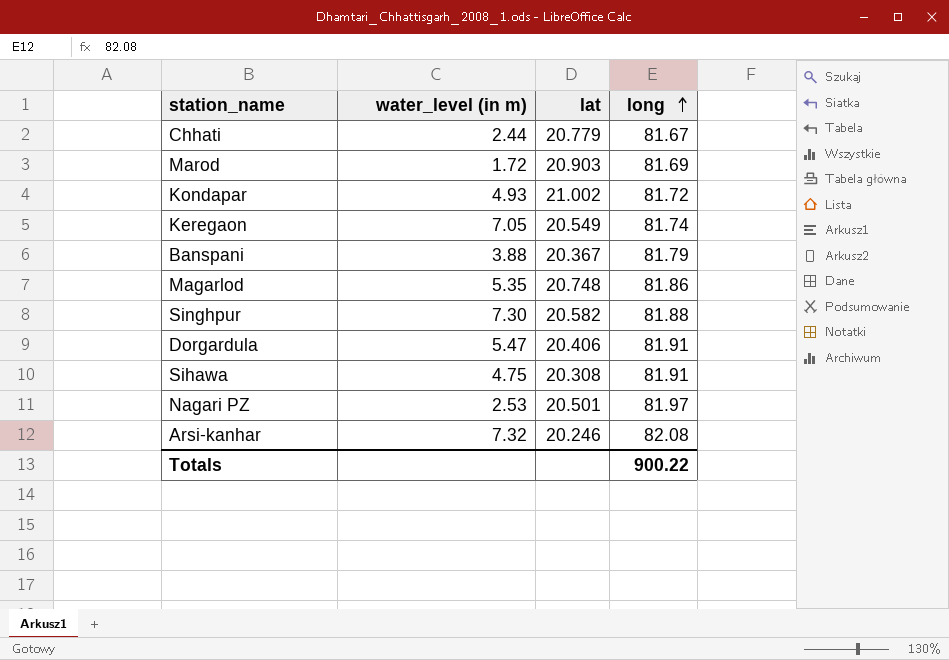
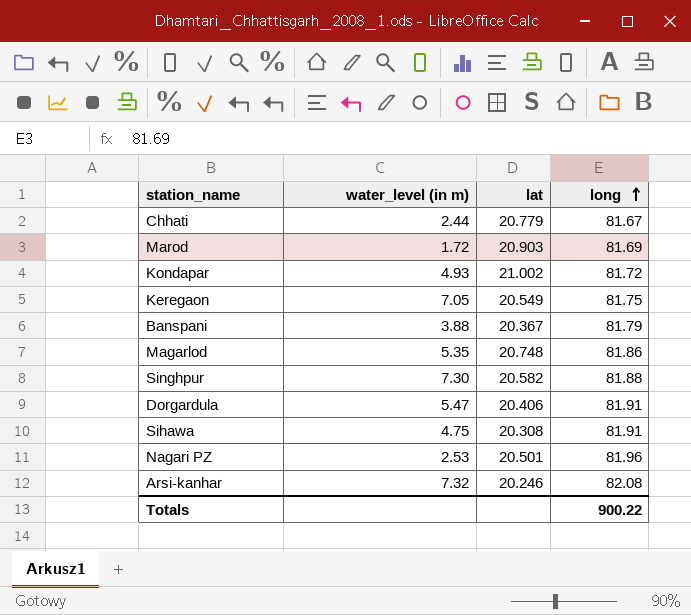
Keregaon | long: 81.74 -> 81.75
Nagari PZ | long: 81.97 -> 81.96

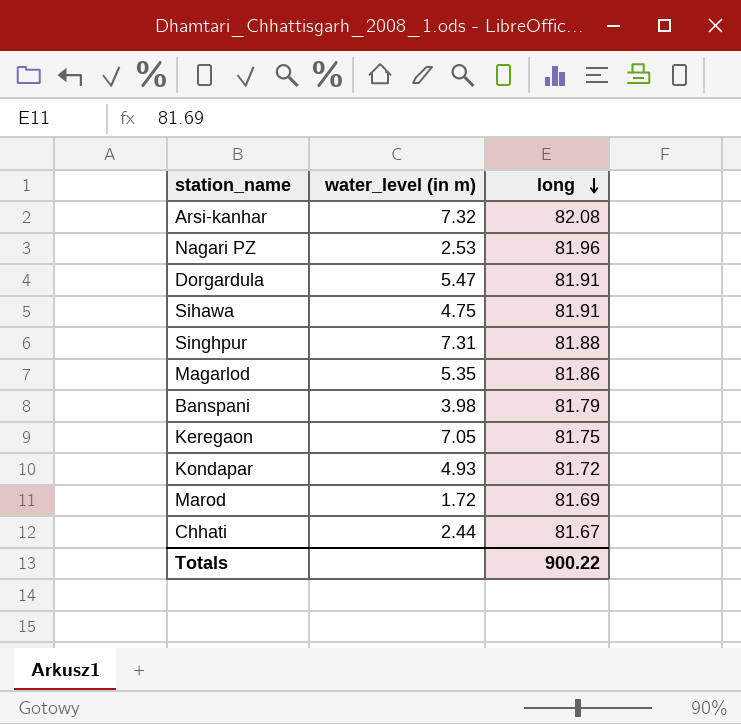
row order: long ascending -> long descending
column lat | position: 3 -> none
Singhpur | water_level (in m): 7.30 -> 7.31
Banspani | water_level (in m): 3.88 -> 3.98

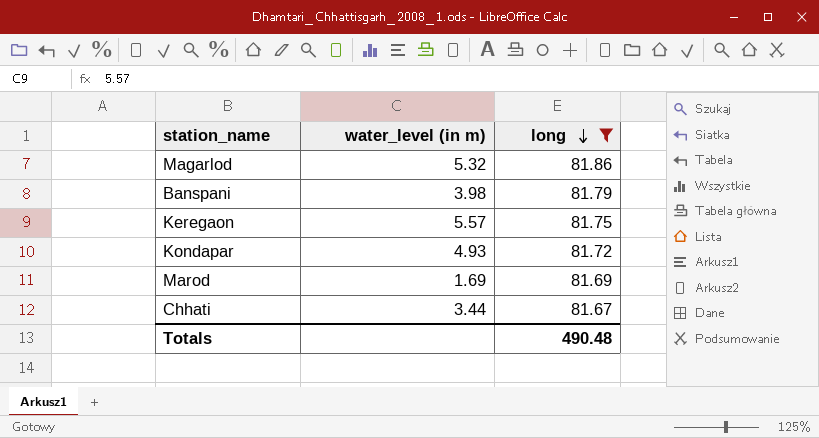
filter: none -> long <= 81.86
Magarlod | water_level (in m): 5.35 -> 5.32
Keregaon | water_level (in m): 7.05 -> 5.57
Marod | water_level (in m): 1.72 -> 1.69
Chhati | water_level (in m): 2.44 -> 3.44
Totals | long: 900.22 -> 490.48

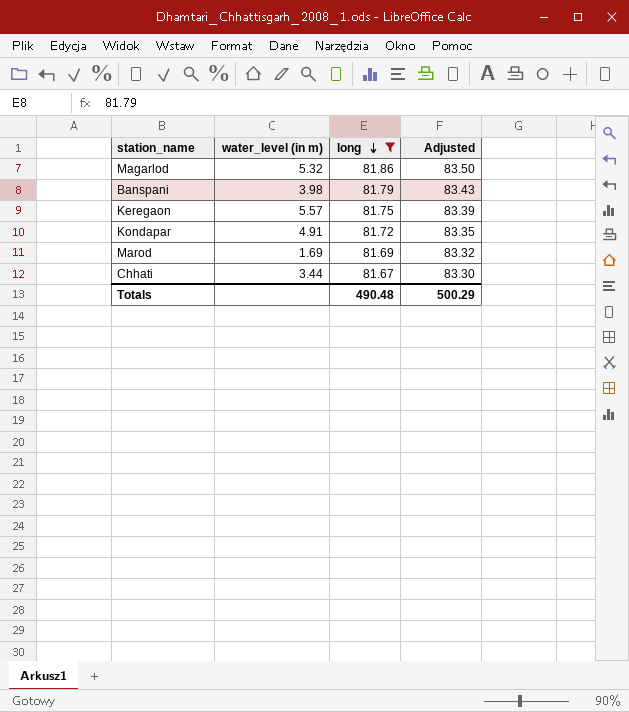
column Adjusted | formula: none -> [long] * 1.02
Kondapar | water_level (in m): 4.93 -> 4.91

